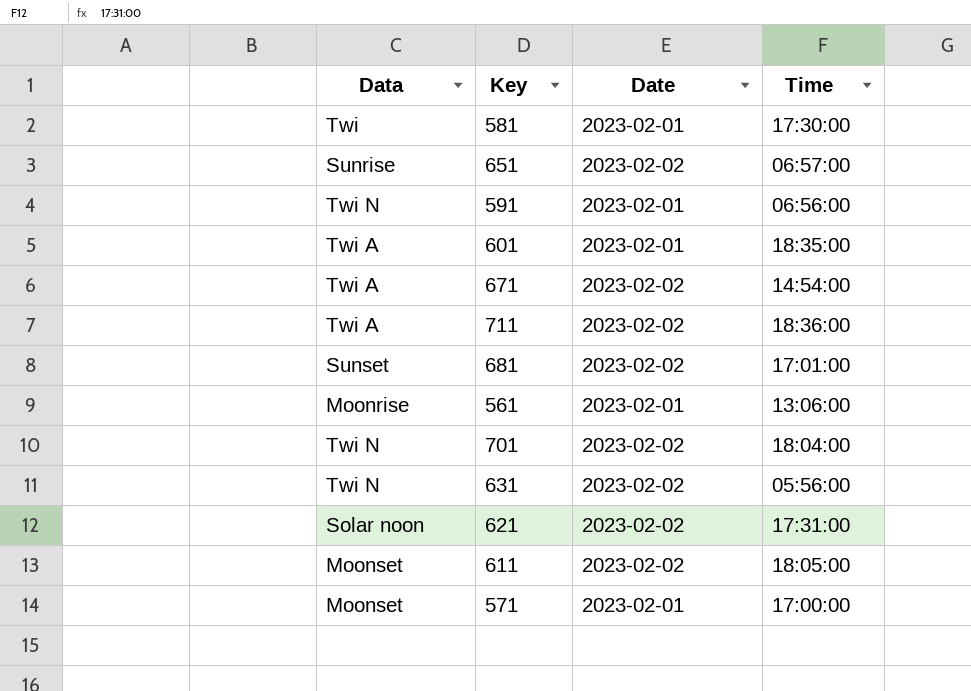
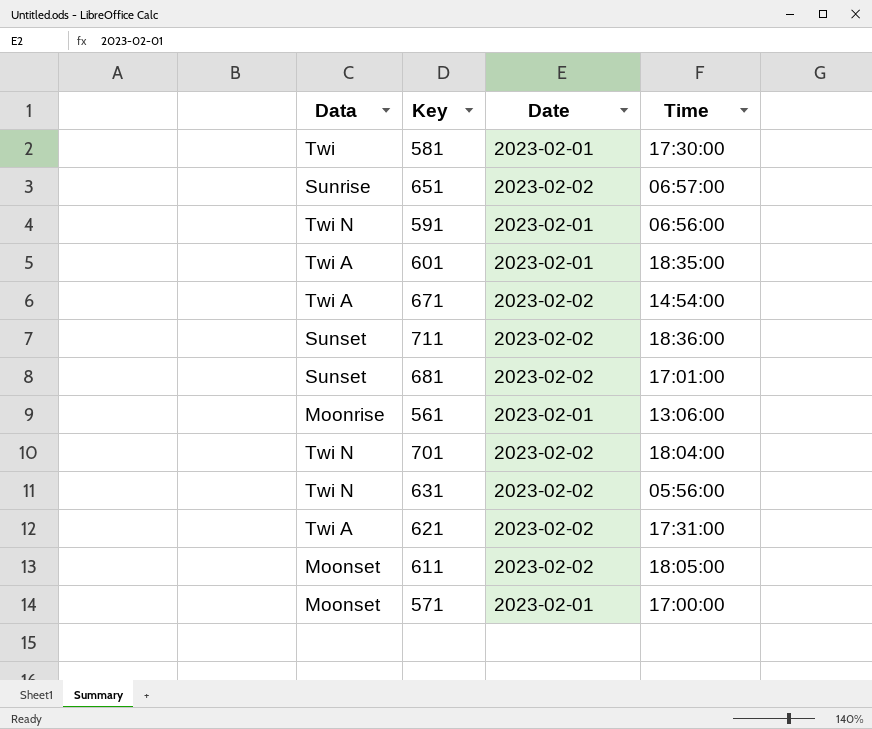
711 | Data: Twi A -> Sunset
621 | Data: Solar noon -> Twi A

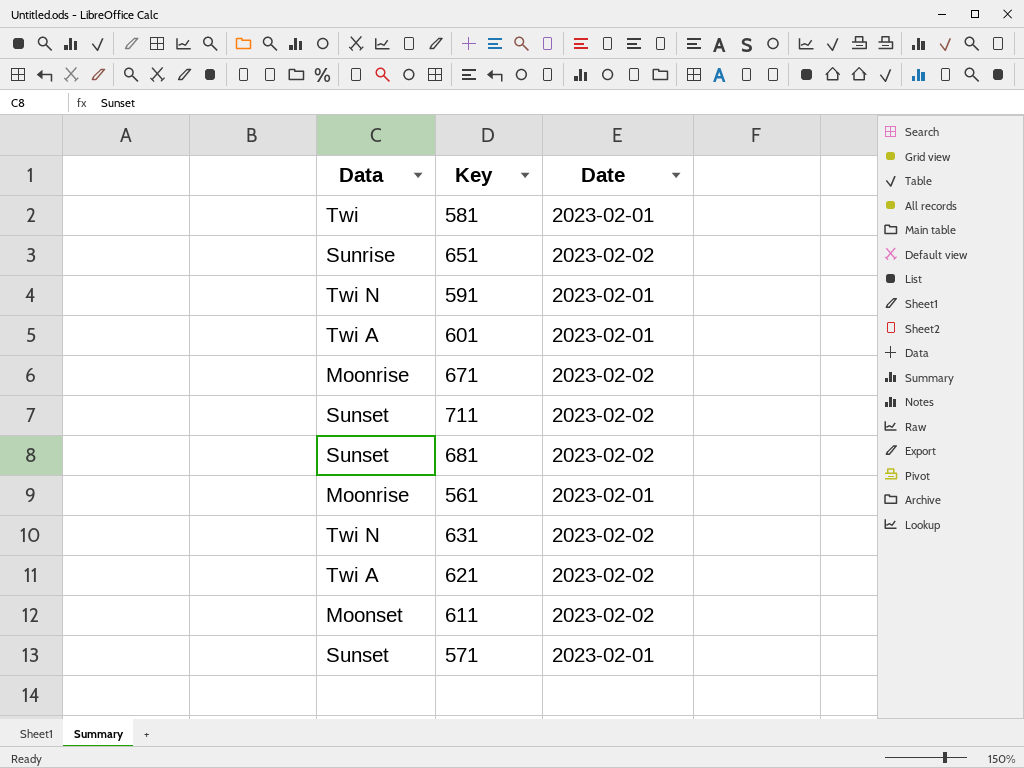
column Time | position: 4 -> none
row 701: Twi N | 2023-02-02 | 18:04:00 -> none
671 | Data: Twi A -> Moonrise
571 | Data: Moonset -> Sunset

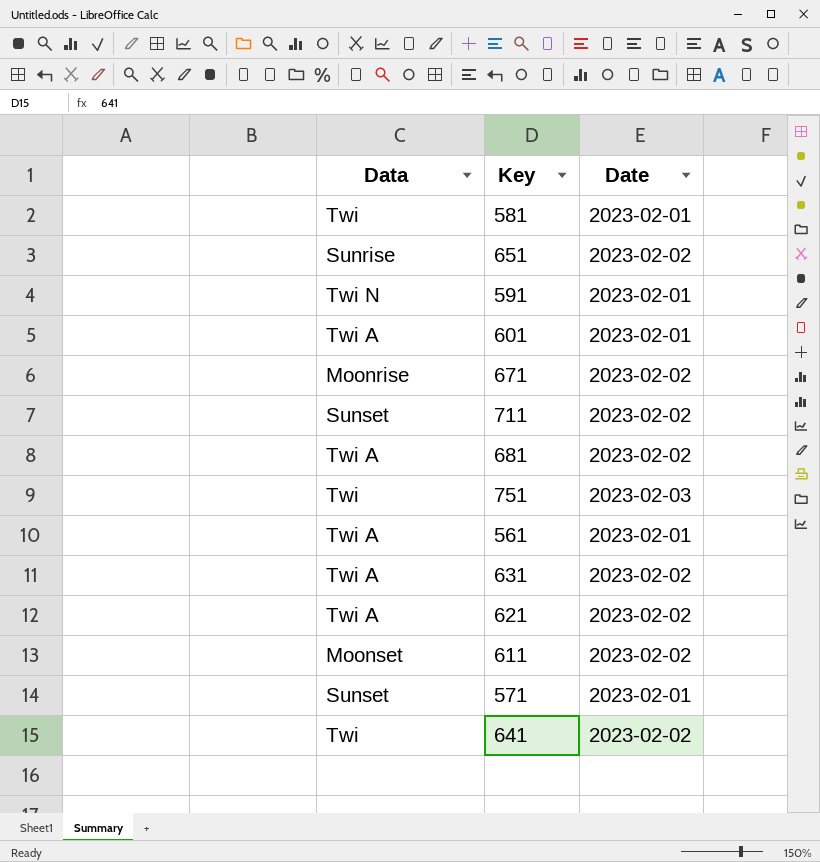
681 | Data: Sunset -> Twi A
row 751: none -> Twi | 2023-02-03
561 | Data: Moonrise -> Twi A
631 | Data: Twi N -> Twi A
row 641: none -> Twi | 2023-02-02

